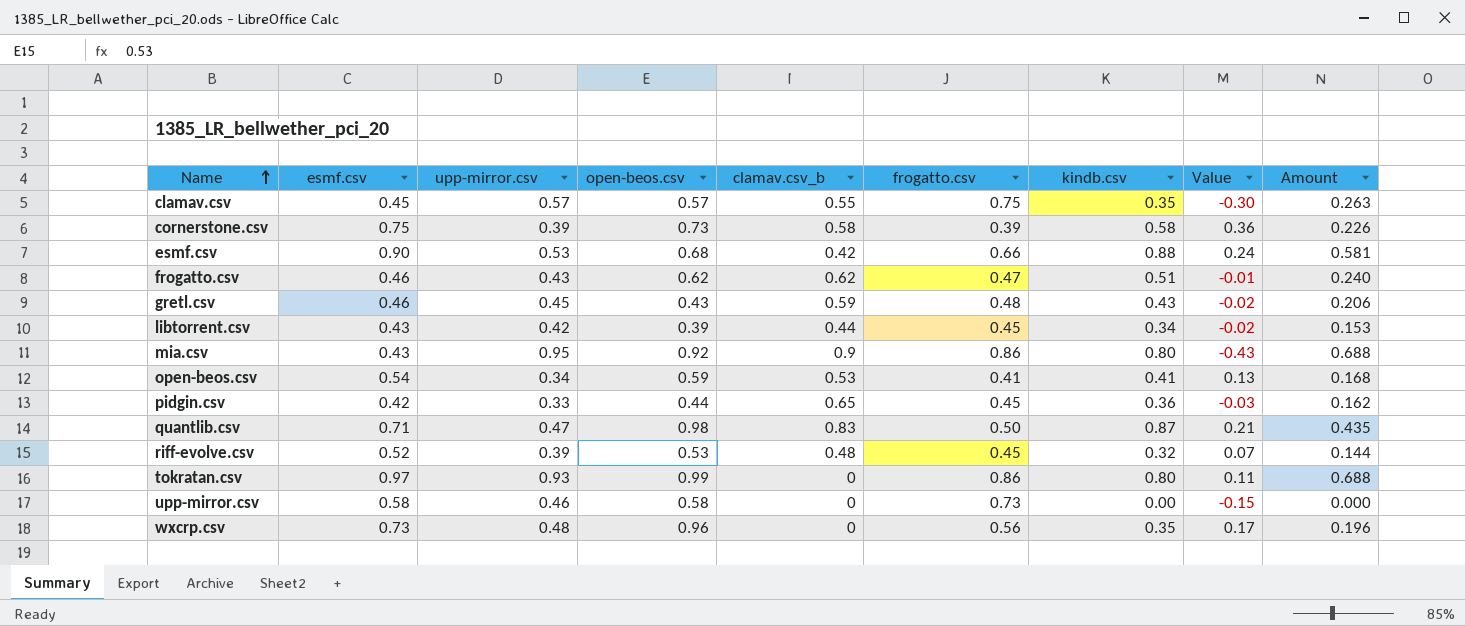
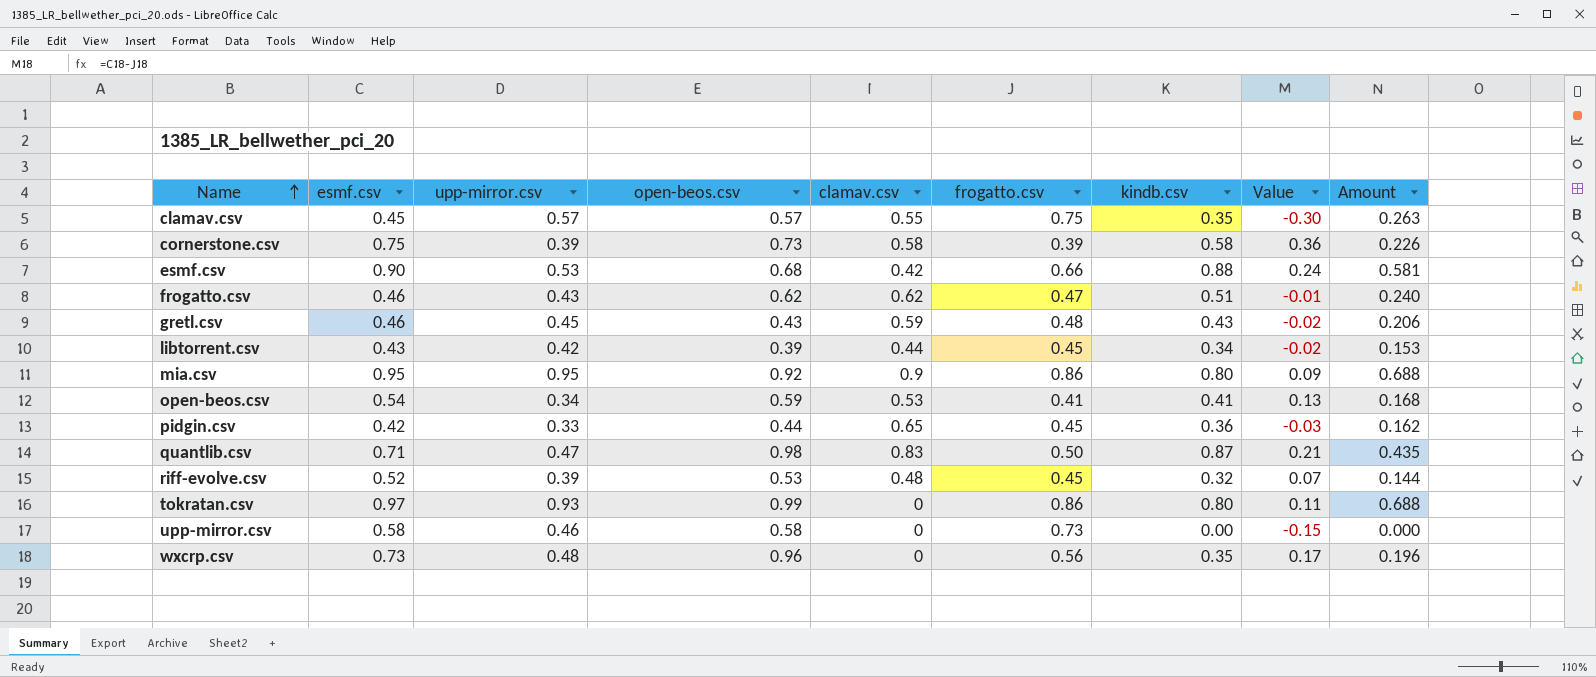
column name: clamav.csv_b -> clamav.csv
mia.csv | esmf.csv: 0.43 -> 0.95
mia.csv | Value: -0.43 -> 0.09

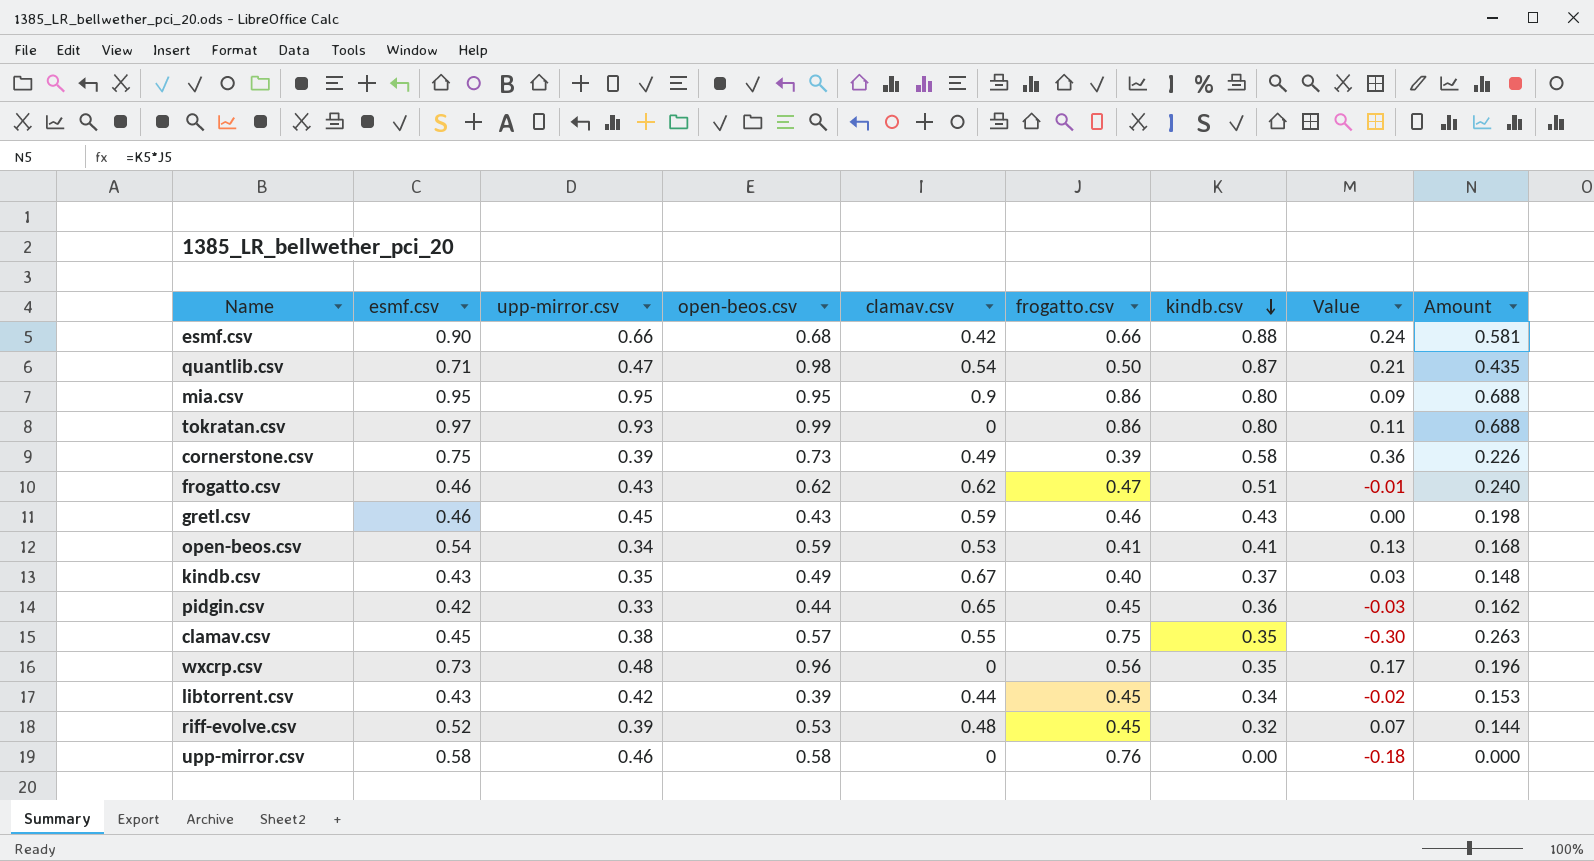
row order: Name ascending -> kindb.csv descending
esmf.csv | upp-mirror.csv: 0.53 -> 0.66
quantlib.csv | clamav.csv: 0.83 -> 0.54
mia.csv | open-beos.csv: 0.92 -> 0.95
cornerstone.csv | clamav.csv: 0.58 -> 0.49
gretl.csv | frogatto.csv: 0.48 -> 0.46
gretl.csv | Value: -0.02 -> 0.00
gretl.csv | Amount: 0.206 -> 0.198
row kindb.csv: none -> 0.43 | 0.35 | 0.49 | 0.67 | 0.40 | 0.37 | 0.03 | 0.148
clamav.csv | upp-mirror.csv: 0.57 -> 0.38
upp-mirror.csv | frogatto.csv: 0.73 -> 0.76
upp-mirror.csv | Value: -0.15 -> -0.18

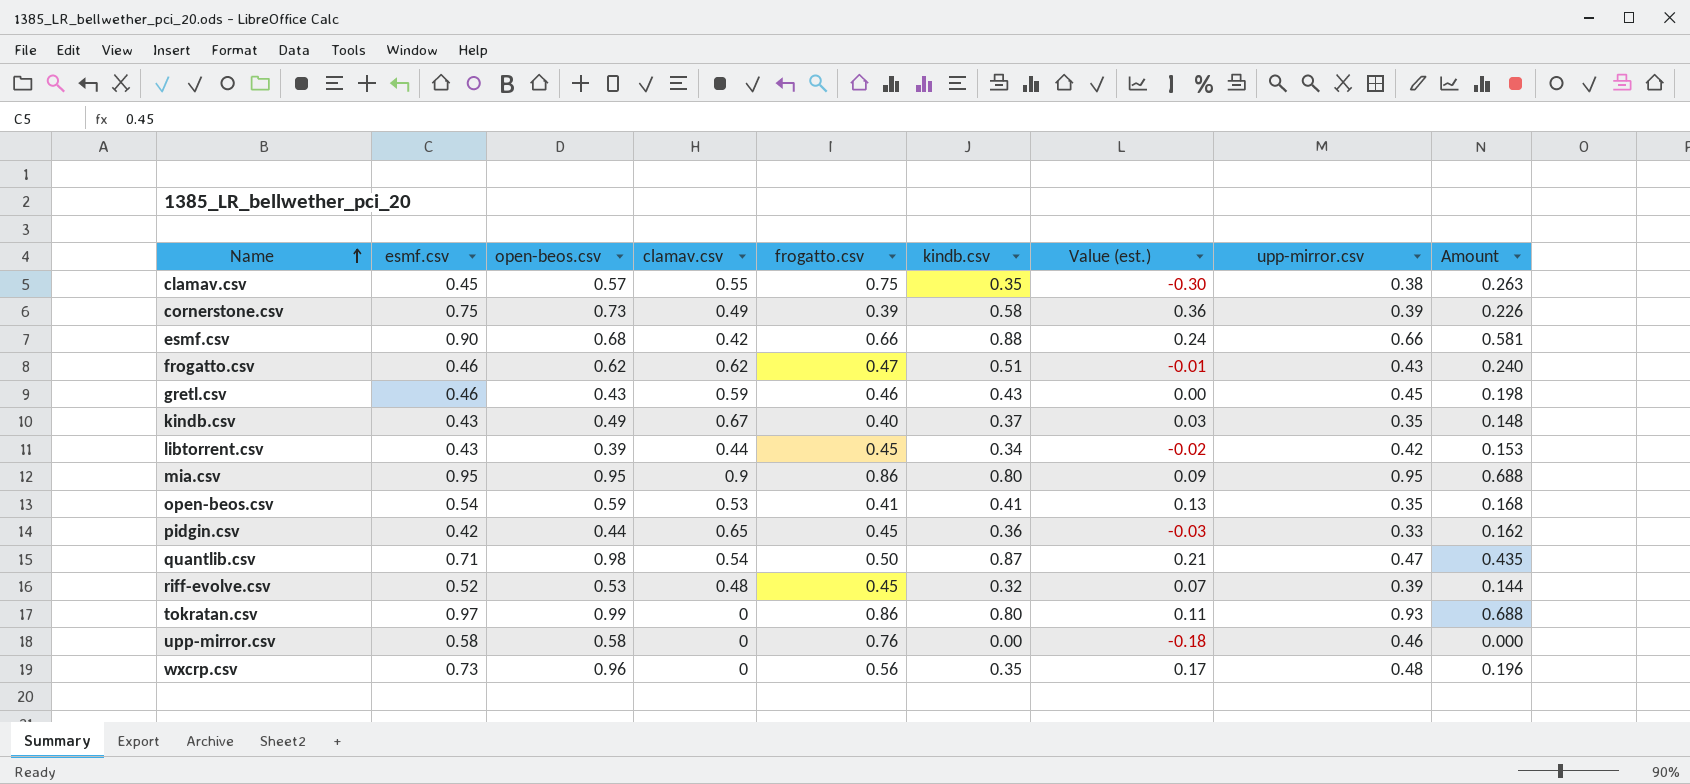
row order: kindb.csv descending -> Name ascending
column name: Value -> Value (est.)
column upp-mirror.csv | position: 3 -> 8
open-beos.csv | upp-mirror.csv: 0.34 -> 0.35

